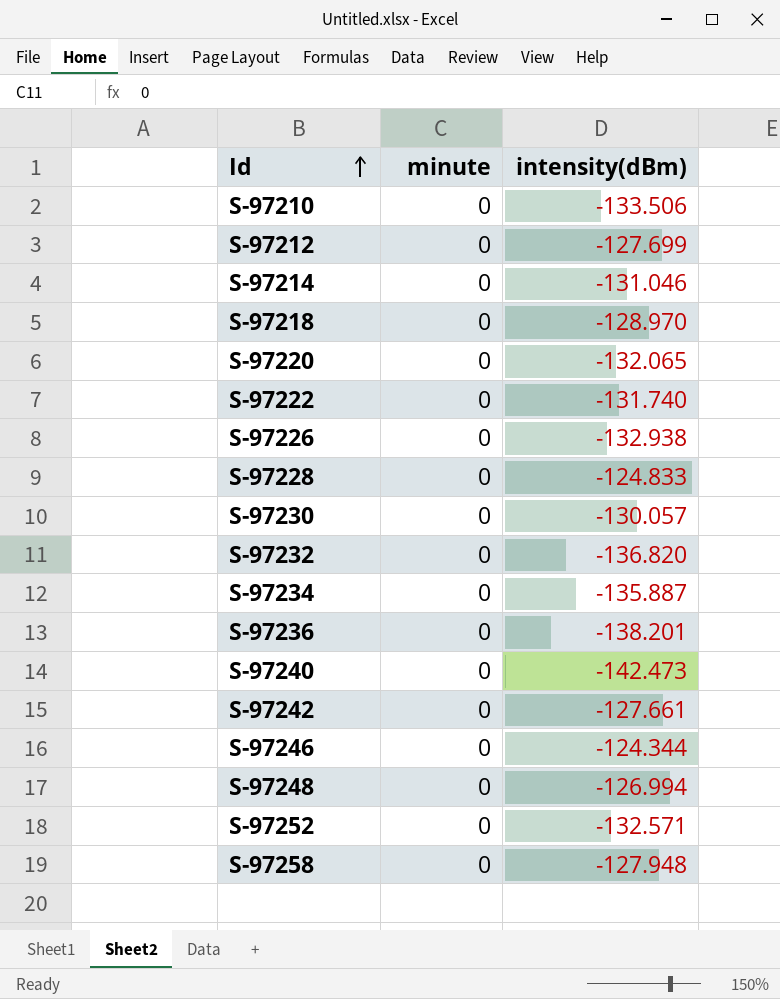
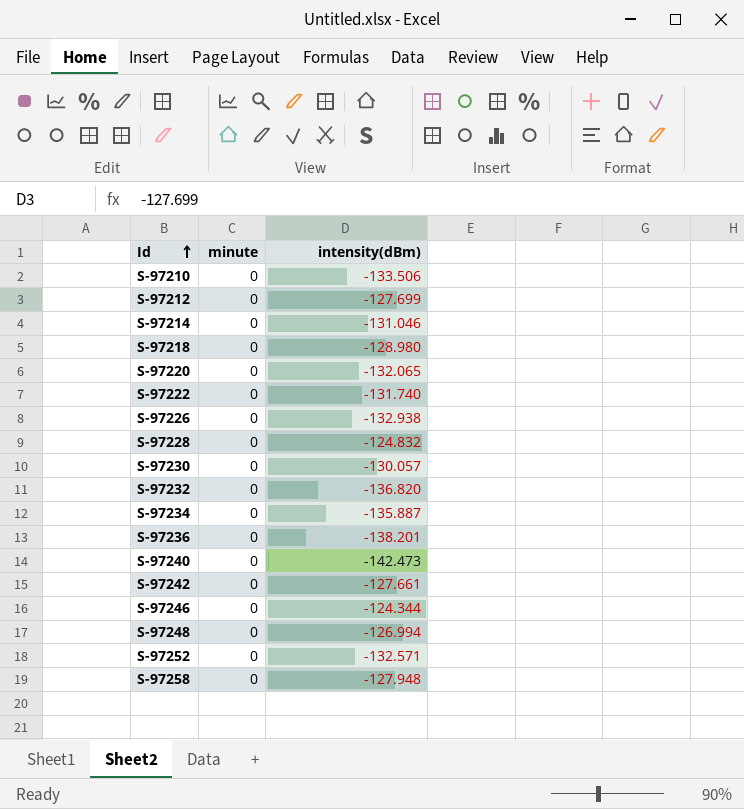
S-97218 | intensity(dBm): -128.970 -> -128.980
S-97228 | intensity(dBm): -124.833 -> -124.832

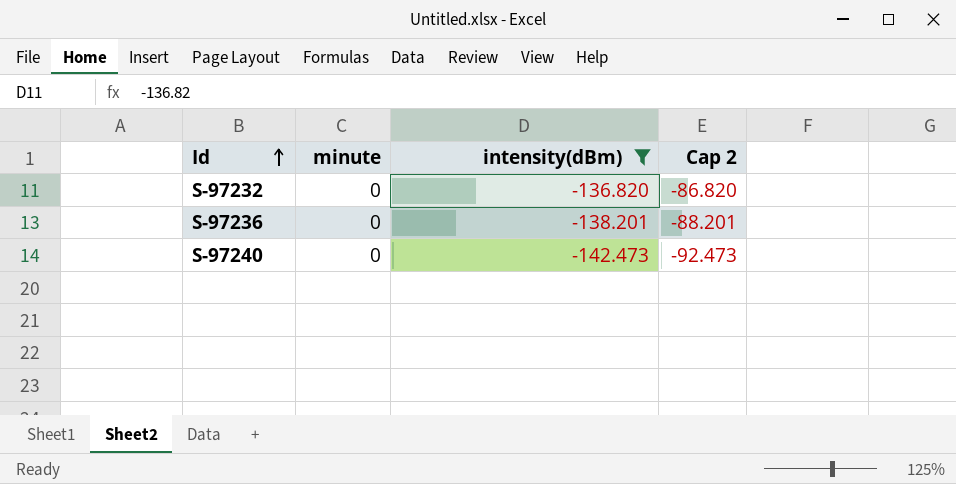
filter: none -> intensity(dBm) <= -136.820
column Cap 2 | formula: none -> [intensity(dBm)] + 50

